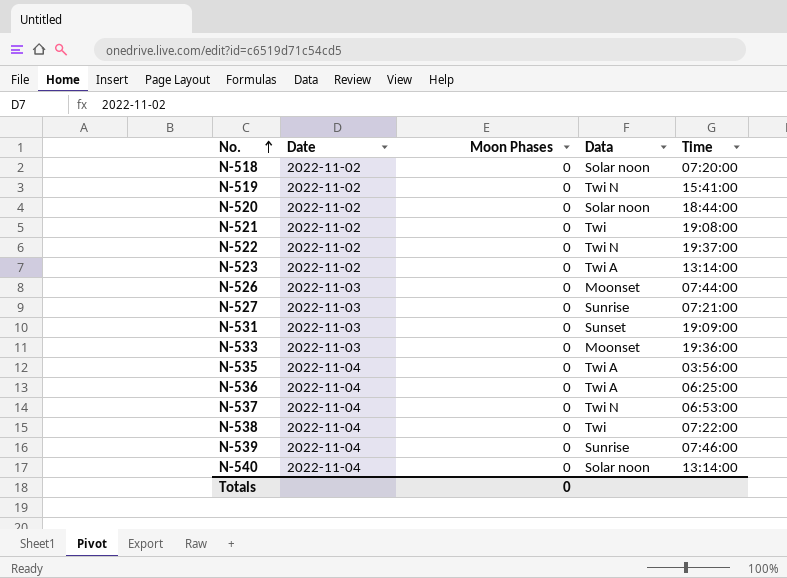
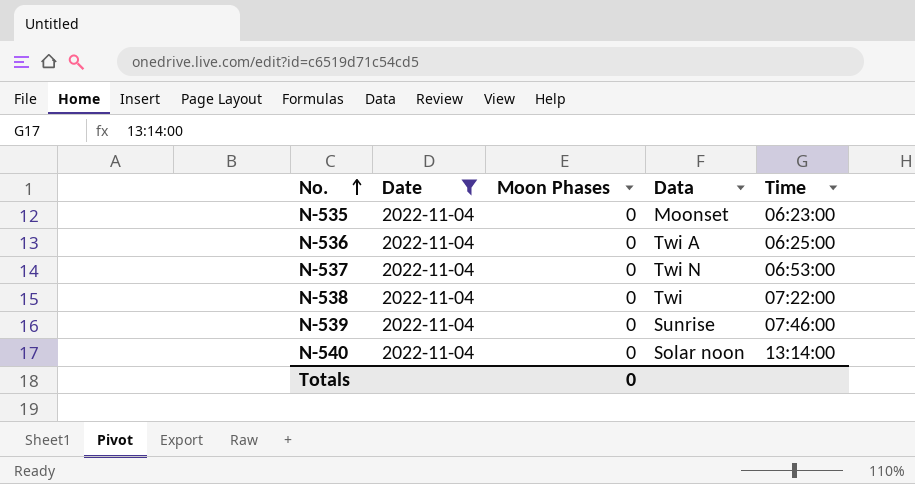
filter: none -> Date = 2022-11-04
N-535 | Data: Twi A -> Moonset
N-535 | Time: 03:56:00 -> 06:23:00

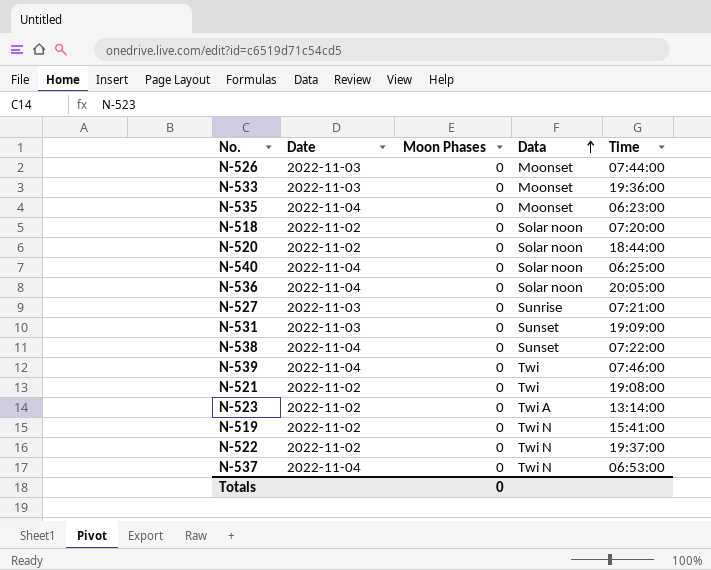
filter: Date = 2022-11-04 -> none
row order: No. ascending -> Data ascending
N-540 | Time: 13:14:00 -> 06:25:00
N-536 | Data: Twi A -> Solar noon
N-536 | Time: 06:25:00 -> 20:05:00
N-538 | Data: Twi -> Sunset
N-539 | Data: Sunrise -> Twi

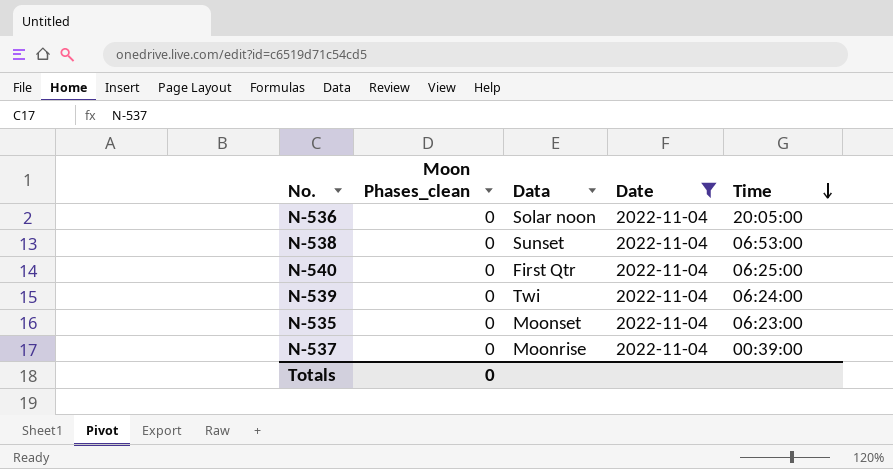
filter: none -> Date = 2022-11-04
row order: Data ascending -> Time descending
column name: Moon Phases -> Moon Phases_clean
column Date | position: 2 -> 4
N-538 | Time: 07:22:00 -> 06:53:00
N-540 | Data: Solar noon -> First Qtr
N-539 | Time: 07:46:00 -> 06:24:00
N-537 | Data: Twi N -> Moonrise
N-537 | Time: 06:53:00 -> 00:39:00

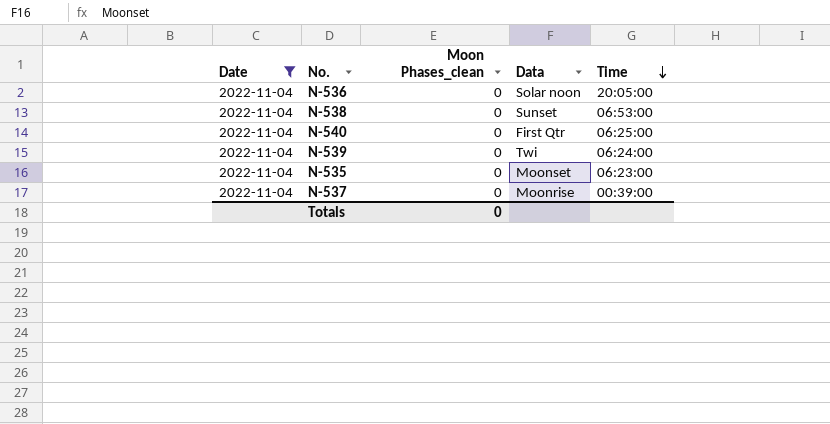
column Date | position: 4 -> 1

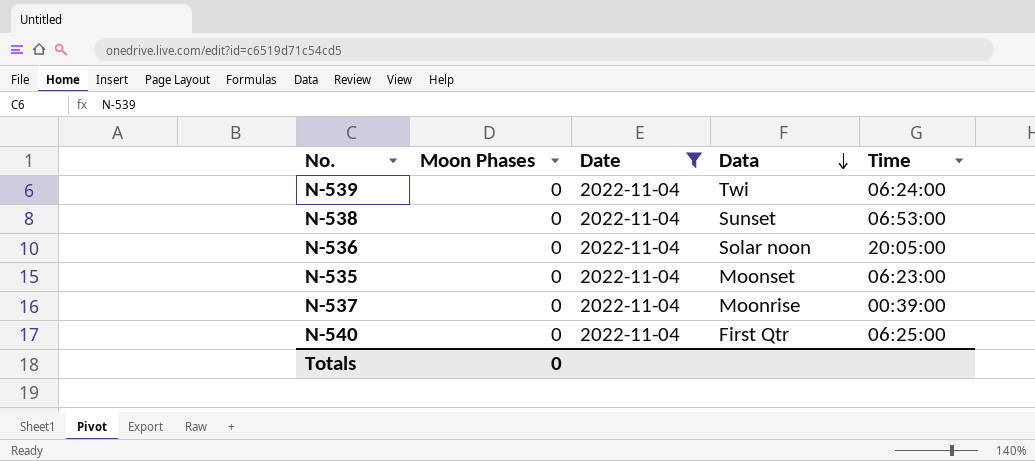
row order: Time descending -> Data descending
column name: Moon Phases_clean -> Moon Phases
column Date | position: 1 -> 3

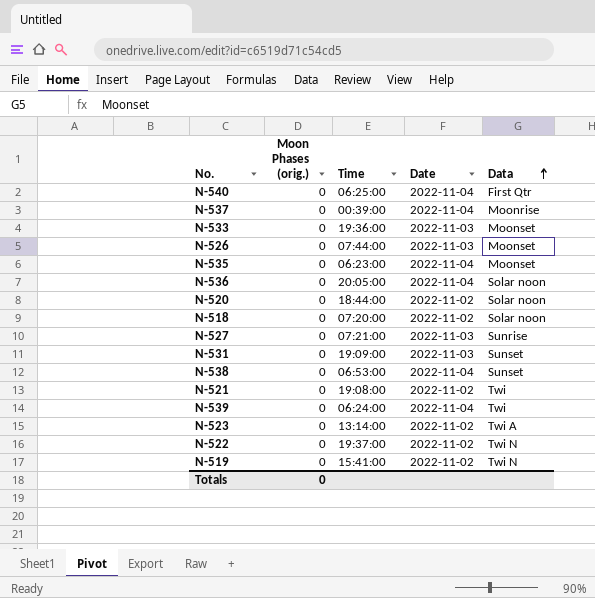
filter: Date = 2022-11-04 -> none
row order: Data descending -> Data ascending
column name: Moon Phases -> Moon Phases (orig.)
column Time | position: 5 -> 3

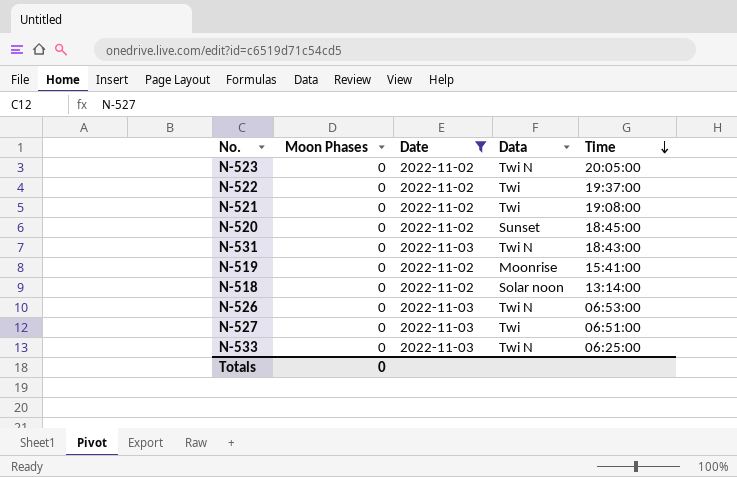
filter: none -> Date != 2022-11-04
row order: Data ascending -> Time descending
column name: Moon Phases (orig.) -> Moon Phases
column Time | position: 3 -> 5
N-523 | Data: Twi A -> Twi N
N-523 | Time: 13:14:00 -> 20:05:00
N-522 | Data: Twi N -> Twi
N-520 | Data: Solar noon -> Sunset
N-520 | Time: 18:44:00 -> 18:45:00
N-531 | Data: Sunset -> Twi N
N-531 | Time: 19:09:00 -> 18:43:00
N-519 | Data: Twi N -> Moonrise
N-518 | Time: 07:20:00 -> 13:14:00
N-526 | Data: Moonset -> Twi N
N-526 | Time: 07:44:00 -> 06:53:00
N-527 | Data: Sunrise -> Twi
N-527 | Time: 07:21:00 -> 06:51:00
N-533 | Data: Moonset -> Twi N
N-533 | Time: 19:36:00 -> 06:25:00

